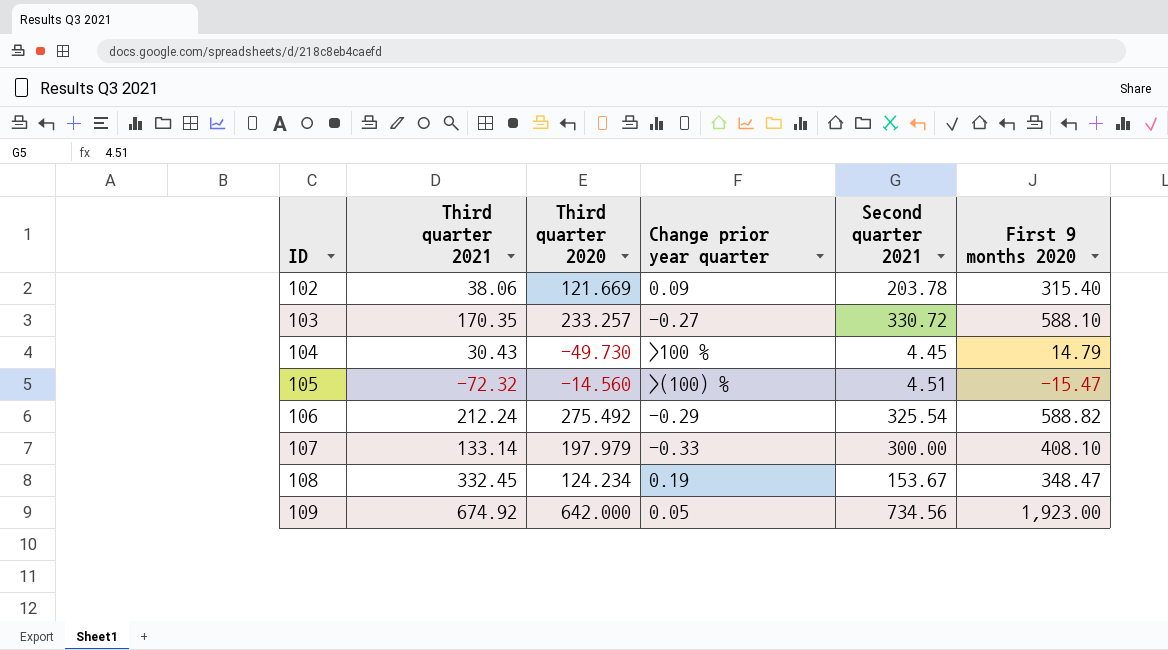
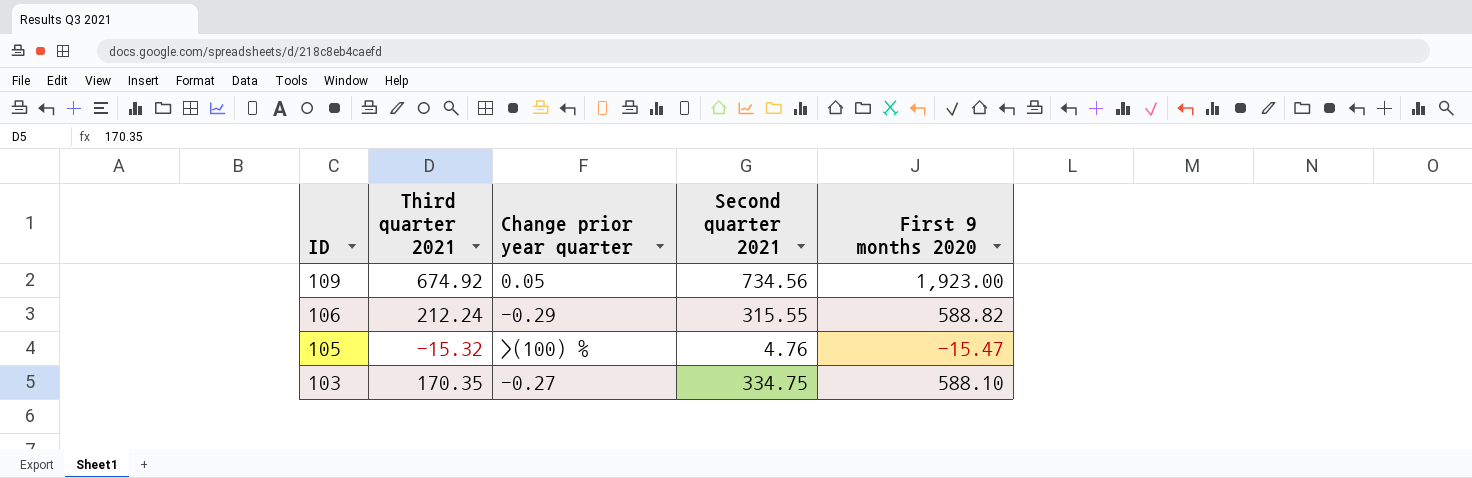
row order: ID ascending -> ID descending
column Third quarter 2020 | position: 3 -> none
row 102: 38.06 | 121.669 | 0.09 | 203.78 | 315.40 -> none
row 104: 30.43 | -49.730 | >100 % | 4.45 | 14.79 -> none
row 107: 133.14 | 197.979 | -0.33 | 300.00 | 408.10 -> none
row 108: 332.45 | 124.234 | 0.19 | 153.67 | 348.47 -> none
106 | Second quarter 2021: 325.54 -> 315.55
105 | Third quarter 2021: -72.32 -> -15.32
105 | Second quarter 2021: 4.51 -> 4.76
103 | Second quarter 2021: 330.72 -> 334.75

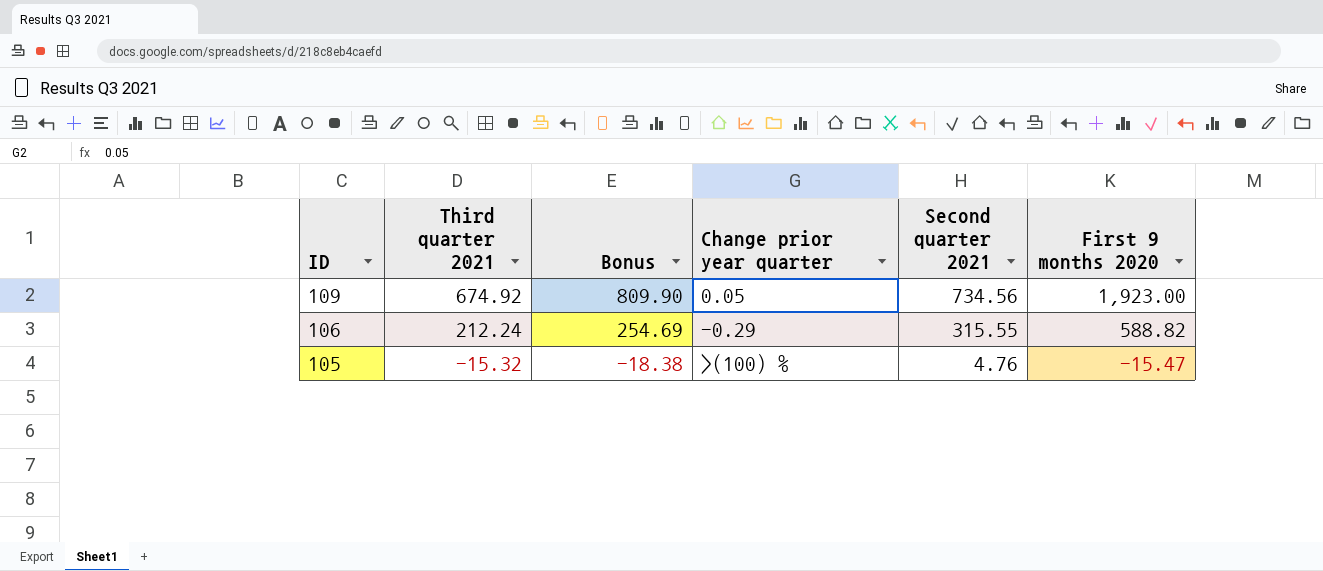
column Bonus | formula: none -> [Third quarter 2021] * 1.2
row 103: 170.35 | -0.27 | 334.75 | 588.10 -> none

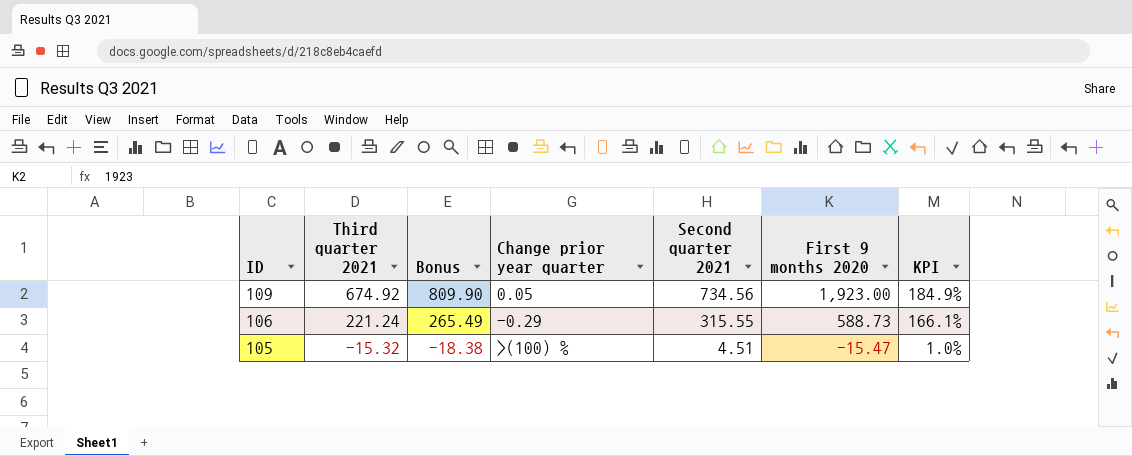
column KPI | formula: none -> ([First 9 months 2020] - [Third quarter 2021]) / [Third quarter 2021]
106 | Third quarter 2021: 212.24 -> 221.24
106 | Bonus: 254.69 -> 265.49
106 | First 9 months 2020: 588.82 -> 588.73
105 | Second quarter 2021: 4.76 -> 4.51

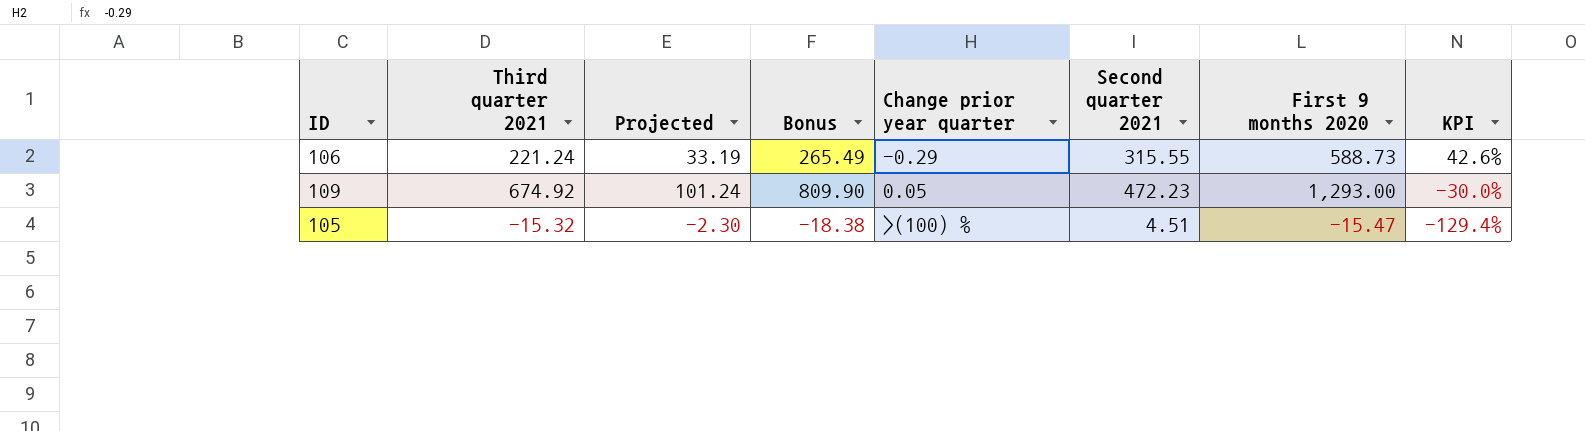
row order: ID descending -> KPI descending
column Projected | formula: none -> [Third quarter 2021] * 0.15
column KPI | formula: ([First 9 months 2020] - [Third quarter 2021]) / [Third quarter 2021] -> ([Second quarter 2021] - [Third quarter 2021]) / [Third quarter 2021]
109 | Second quarter 2021: 734.56 -> 472.23
109 | First 9 months 2020: 1,923.00 -> 1,293.00

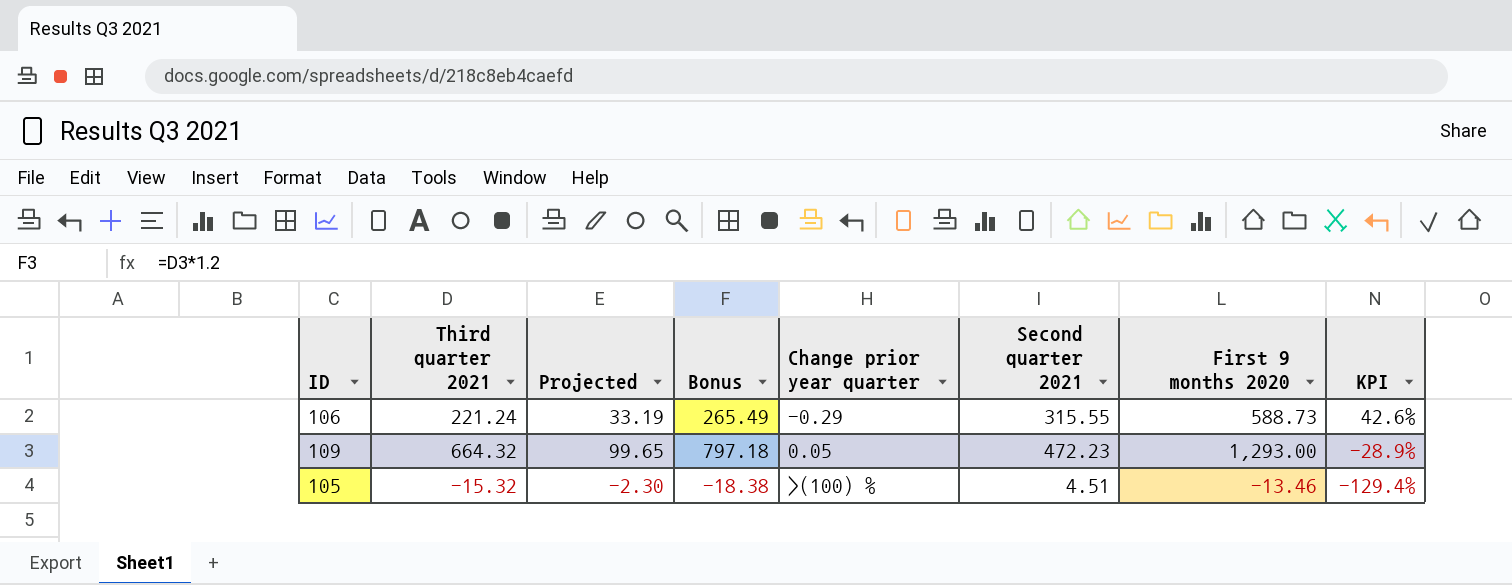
109 | Third quarter 2021: 674.92 -> 664.32
109 | Projected: 101.24 -> 99.65
109 | Bonus: 809.90 -> 797.18
109 | KPI: -30.0% -> -28.9%
105 | First 9 months 2020: -15.47 -> -13.46

